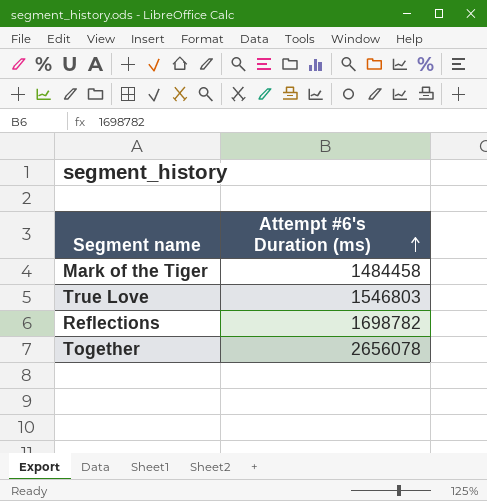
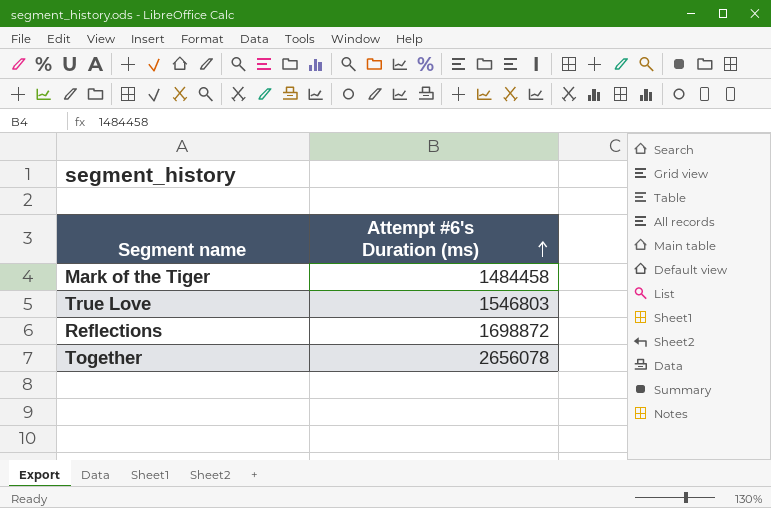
Reflections | Attempt #6's Duration (ms): 1698782 -> 1698872

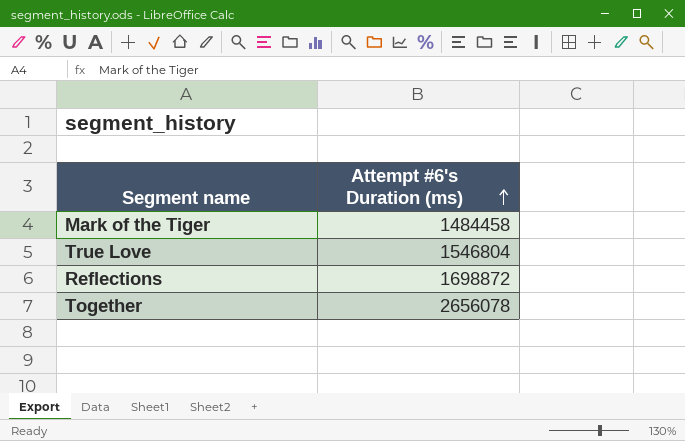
True Love | Attempt #6's Duration (ms): 1546803 -> 1546804

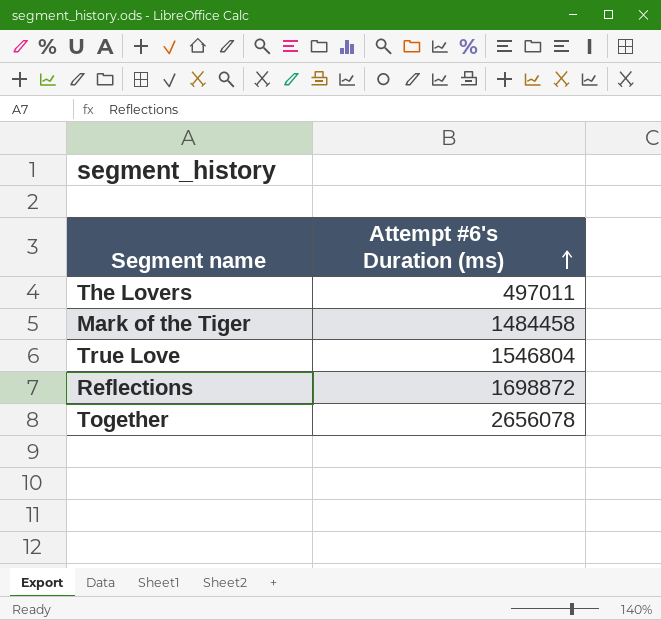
row The Lovers: none -> 497011

